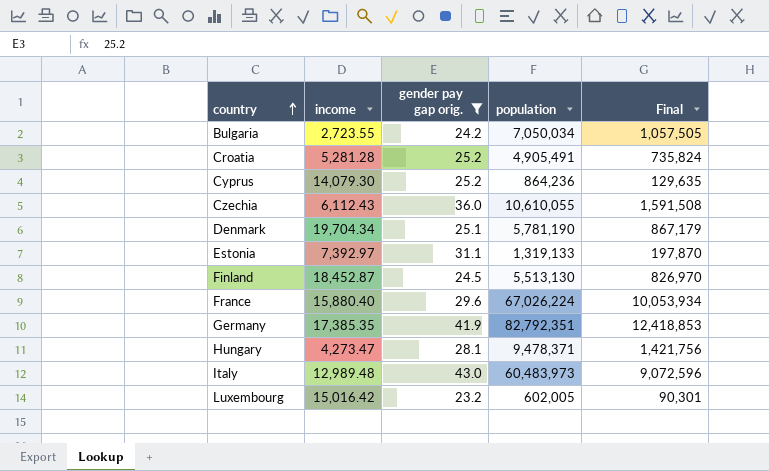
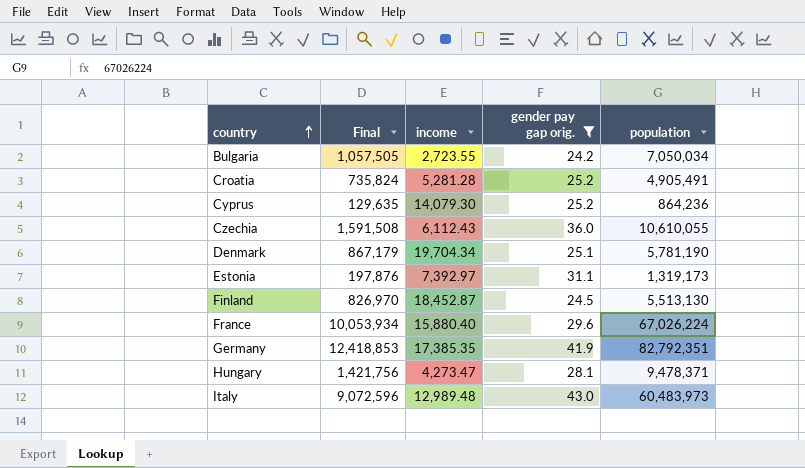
column Final | position: 5 -> 2
row Luxembourg: 15,016.42 | 23.2 | 602,005 | 90,301 -> none
Estonia | Final: 197,870 -> 197,876
Estonia | population: 1,319,133 -> 1,319,173

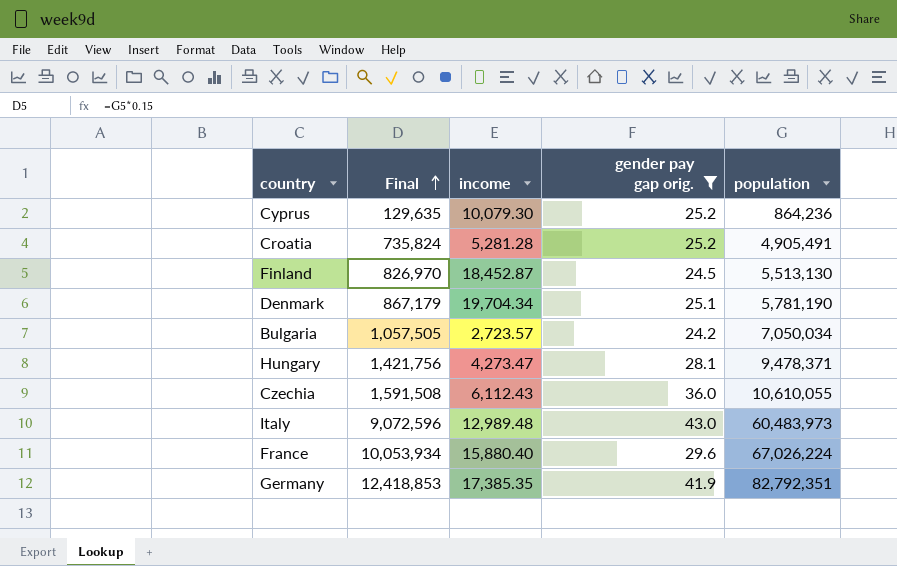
row order: country ascending -> Final ascending
row Estonia: 197,876 | 7,392.97 | 31.1 | 1,319,173 -> none
Cyprus | income: 14,079.30 -> 10,079.30
Bulgaria | income: 2,723.55 -> 2,723.57

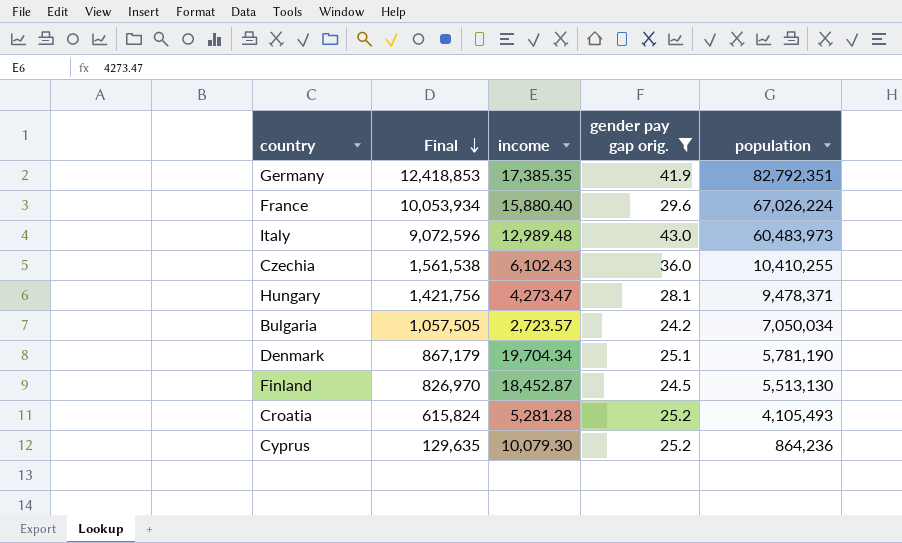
row order: Final ascending -> Final descending
Czechia | Final: 1,591,508 -> 1,561,538
Czechia | income: 6,112.43 -> 6,102.43
Czechia | population: 10,610,055 -> 10,410,255
Croatia | Final: 735,824 -> 615,824
Croatia | population: 4,905,491 -> 4,105,493

